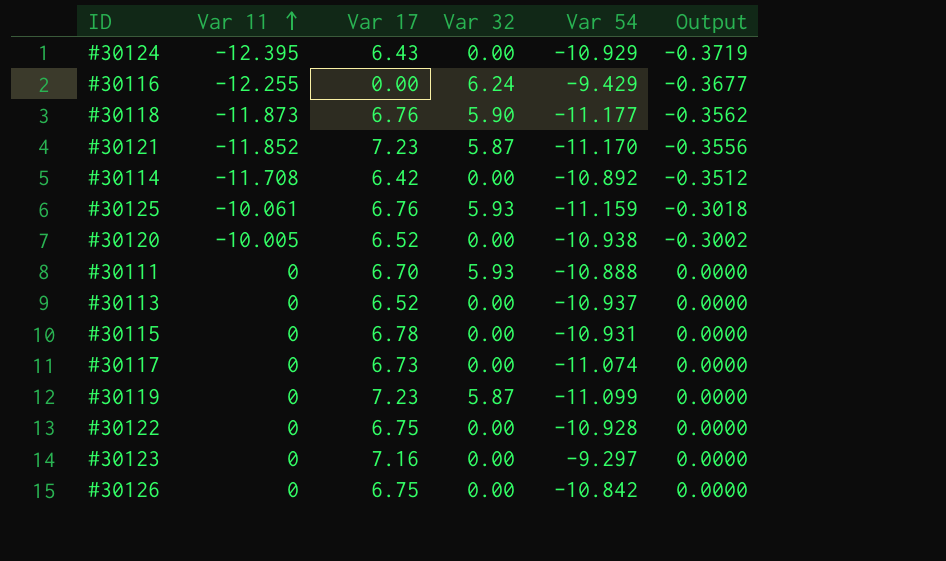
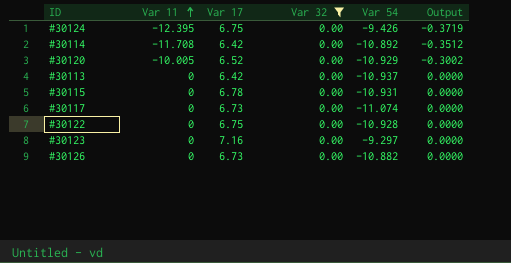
filter: none -> Var 32 = 0.00
#30124 | Var 17: 6.43 -> 6.75
#30124 | Var 54: -10.929 -> -9.426
#30120 | Var 54: -10.938 -> -10.929
#30113 | Var 17: 6.52 -> 6.42
#30126 | Var 17: 6.75 -> 6.73
#30126 | Var 54: -10.842 -> -10.882

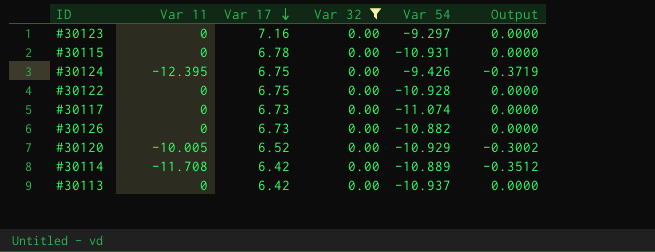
row order: Var 11 ascending -> Var 17 descending
#30114 | Var 54: -10.892 -> -10.889

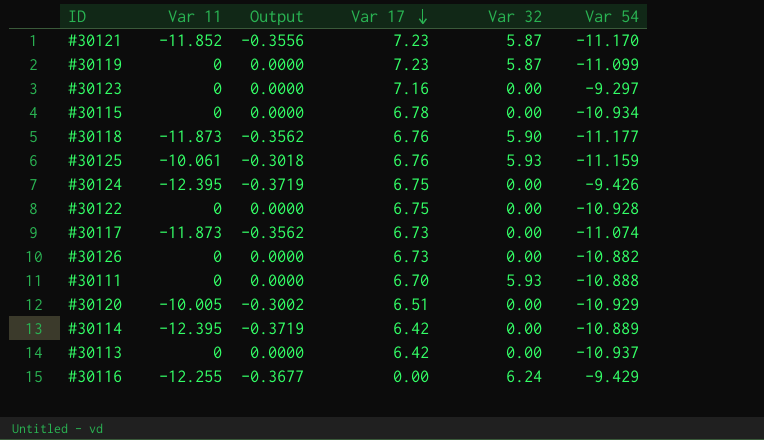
filter: Var 32 = 0.00 -> none
column Output | position: 6 -> 3
#30115 | Var 54: -10.931 -> -10.934
#30117 | Var 11: 0 -> -11.873
#30117 | Output: 0.0000 -> -0.3562
#30120 | Var 17: 6.52 -> 6.51
#30114 | Var 11: -11.708 -> -12.395
#30114 | Output: -0.3512 -> -0.3719

